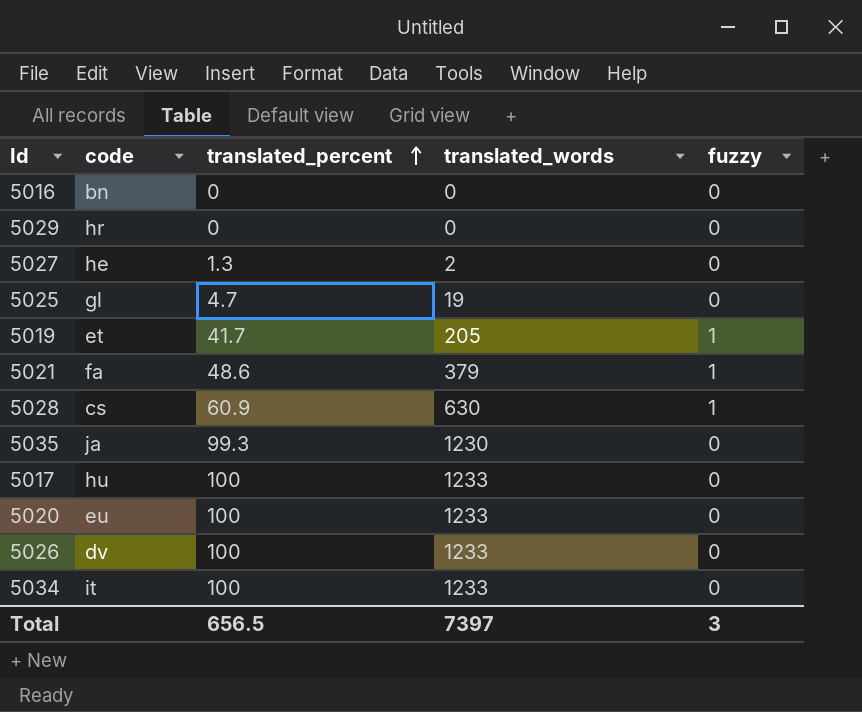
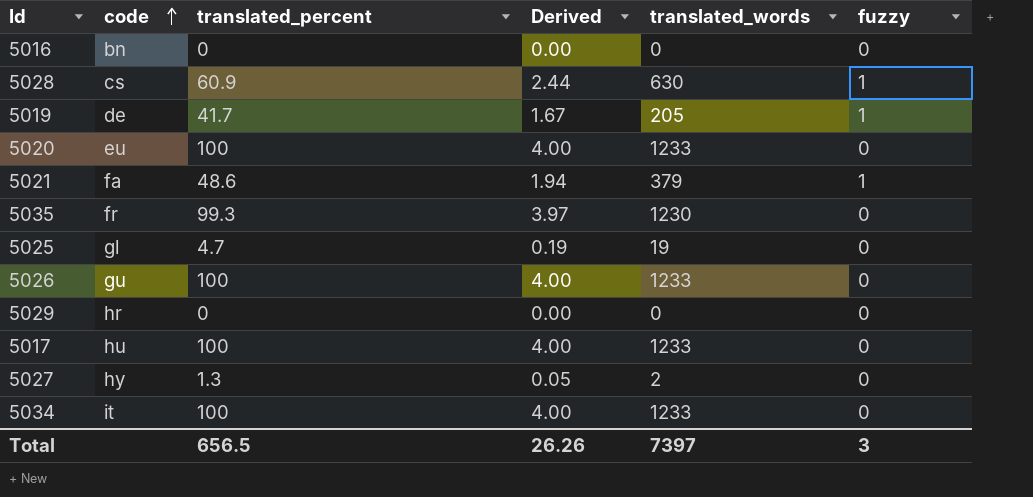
row order: translated_percent ascending -> code ascending
column Derived | formula: none -> [translated_percent] * 0.04
5019 | code: et -> de
5035 | code: ja -> fr
5026 | code: dv -> gu
5027 | code: he -> hy

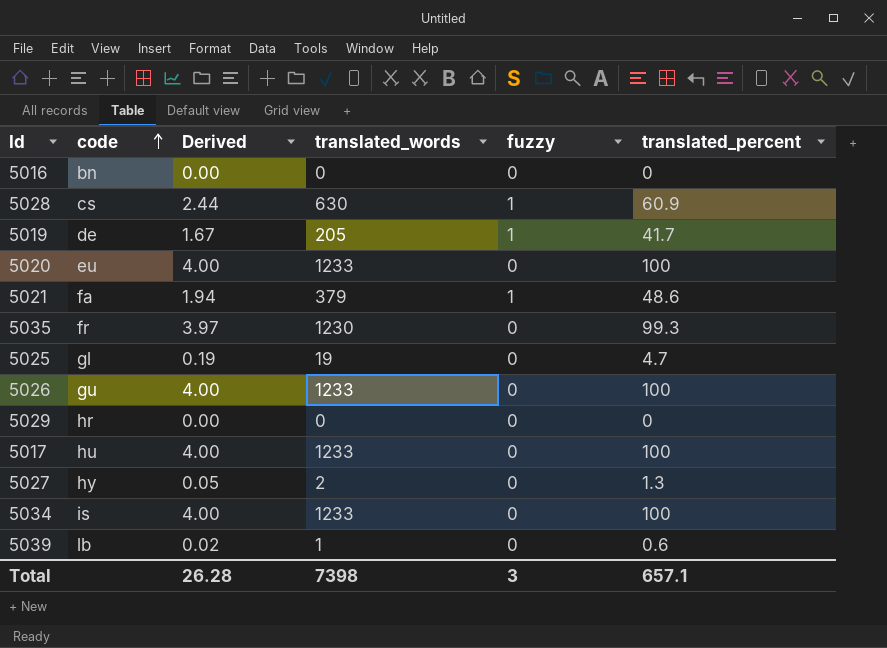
column translated_percent | position: 3 -> 6
5034 | code: it -> is
row 5039: none -> lb | 0.02 | 1 | 0 | 0.6
Total | Derived: 26.26 -> 26.28
Total | translated_words: 7397 -> 7398
Total | translated_percent: 656.5 -> 657.1

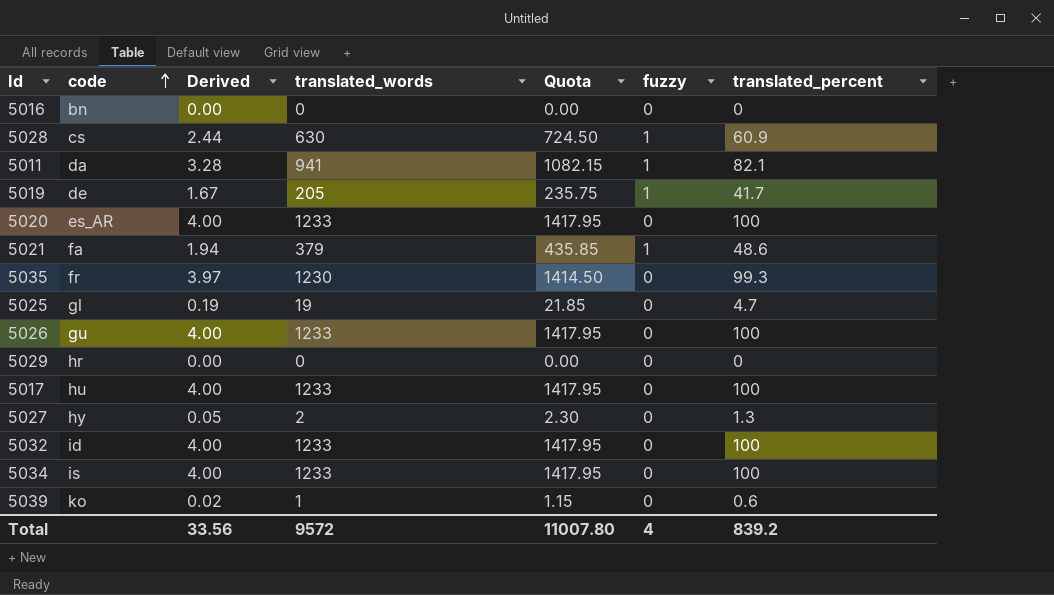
column Quota | formula: none -> [translated_words] * 1.15
row 5011: none -> da | 3.28 | 941 | 1082.15 | 1 | 82.1
5020 | code: eu -> es_AR
row 5032: none -> id | 4.00 | 1233 | 1417.95 | 0 | 100
5039 | code: lb -> ko
Total | Derived: 26.28 -> 33.56
Total | translated_words: 7398 -> 9572
Total | fuzzy: 3 -> 4
Total | translated_percent: 657.1 -> 839.2

